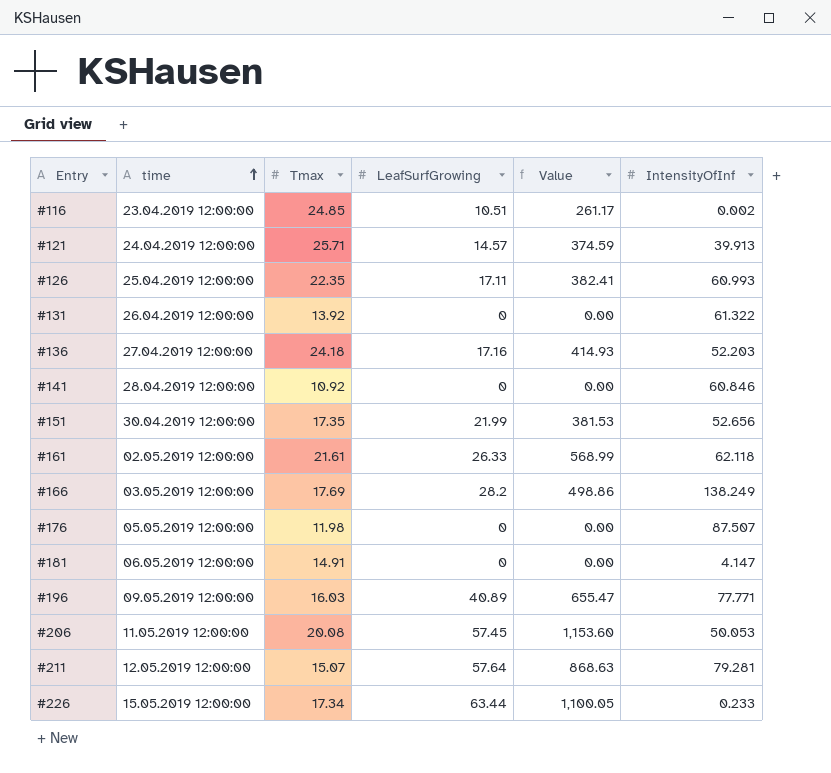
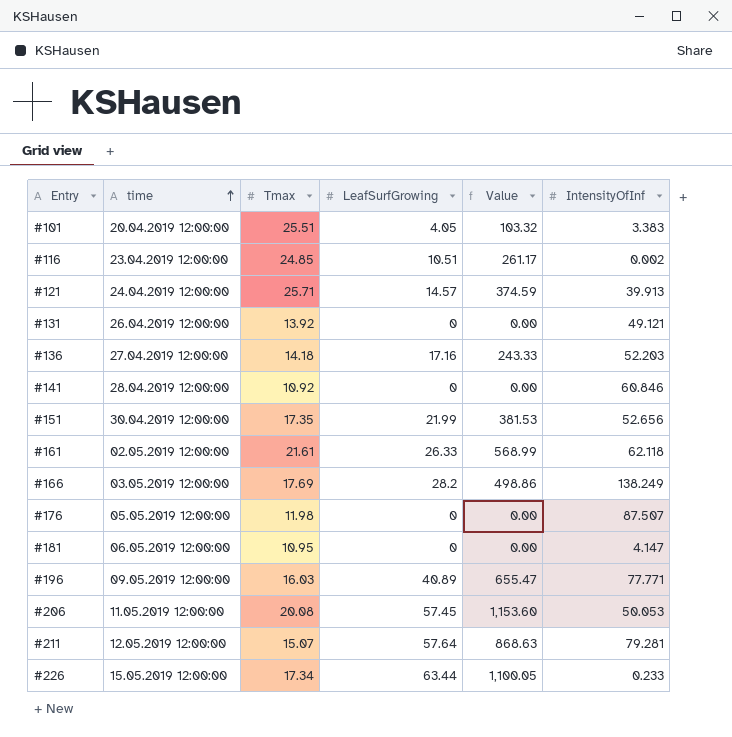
row #126: 25.04.2019 12:00:00 | 22.35 | 17.11 | 382.41 | 60.993 -> none
row #101: none -> 20.04.2019 12:00:00 | 25.51 | 4.05 | 103.32 | 3.383
#131 | IntensityOfInf: 61.322 -> 49.121
#136 | Tmax: 24.18 -> 14.18
#136 | Value: 414.93 -> 243.33
#181 | Tmax: 14.91 -> 10.95

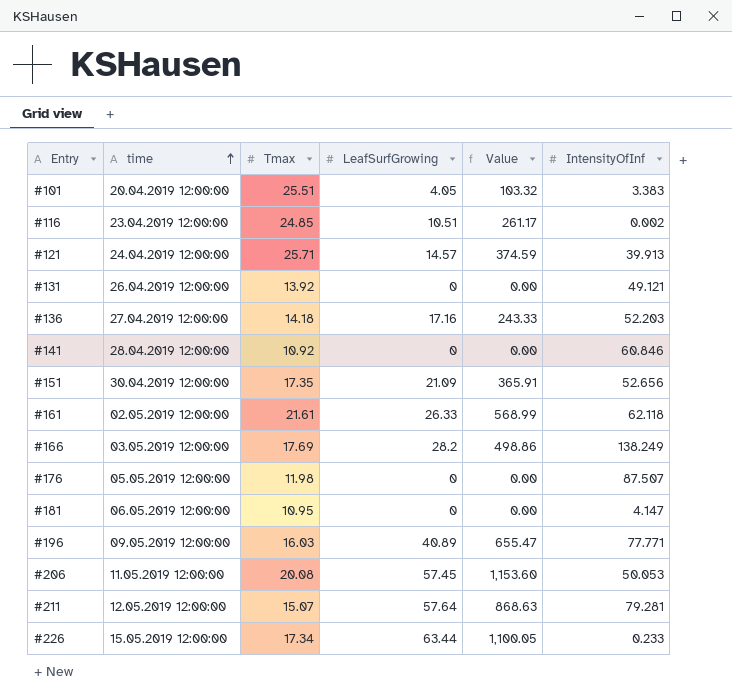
#151 | LeafSurfGrowing: 21.99 -> 21.09
#151 | Value: 381.53 -> 365.91

